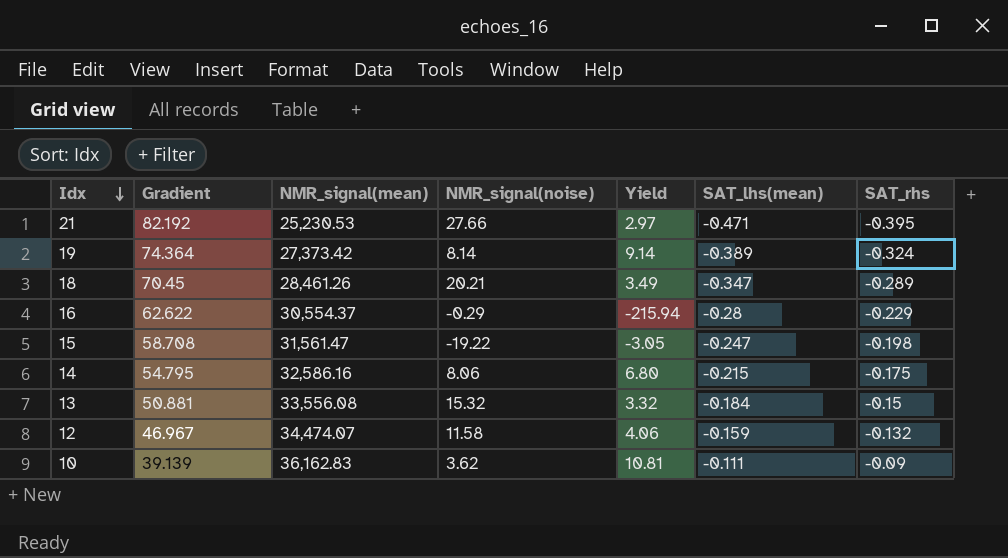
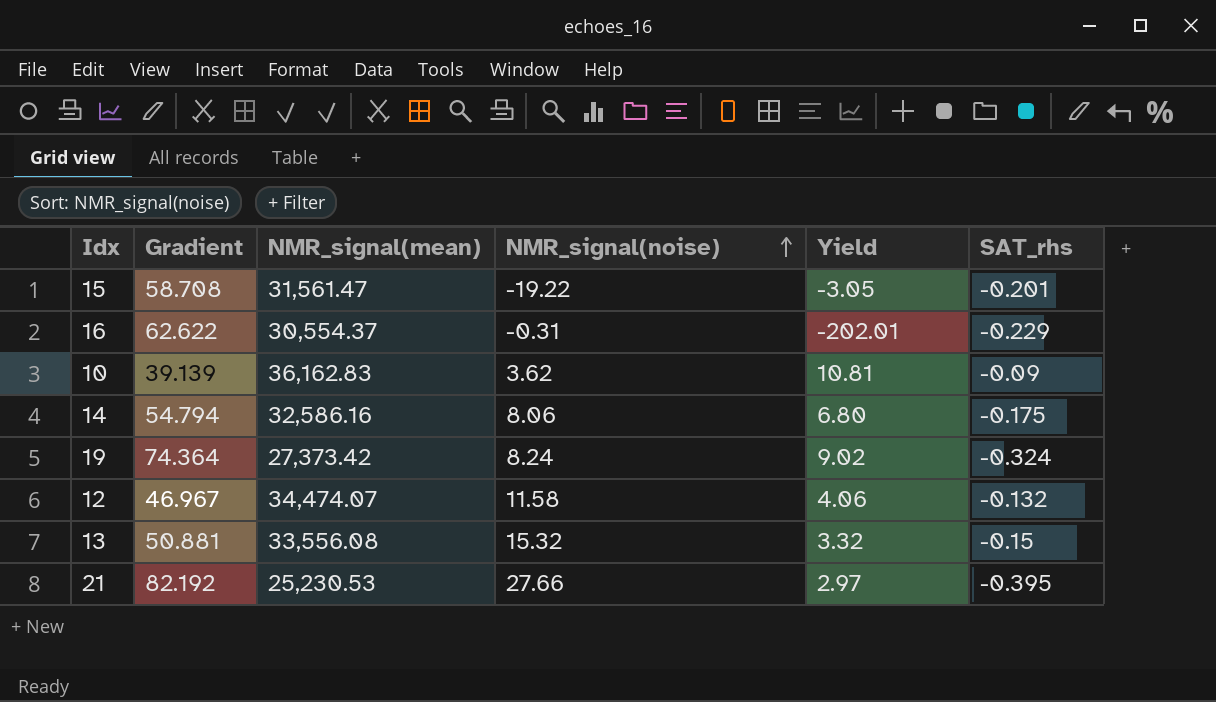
row order: Idx descending -> NMR_signal(noise) ascending
column SAT_lhs(mean) | position: 6 -> none
row 18: 70.45 | 28,461.26 | 20.21 | 3.49 | -0.347 | -0.289 -> none
15 | SAT_rhs: -0.198 -> -0.201
16 | NMR_signal(noise): -0.29 -> -0.31
16 | Yield: -215.94 -> -202.01
14 | Gradient: 54.795 -> 54.794
19 | NMR_signal(noise): 8.14 -> 8.24
19 | Yield: 9.14 -> 9.02

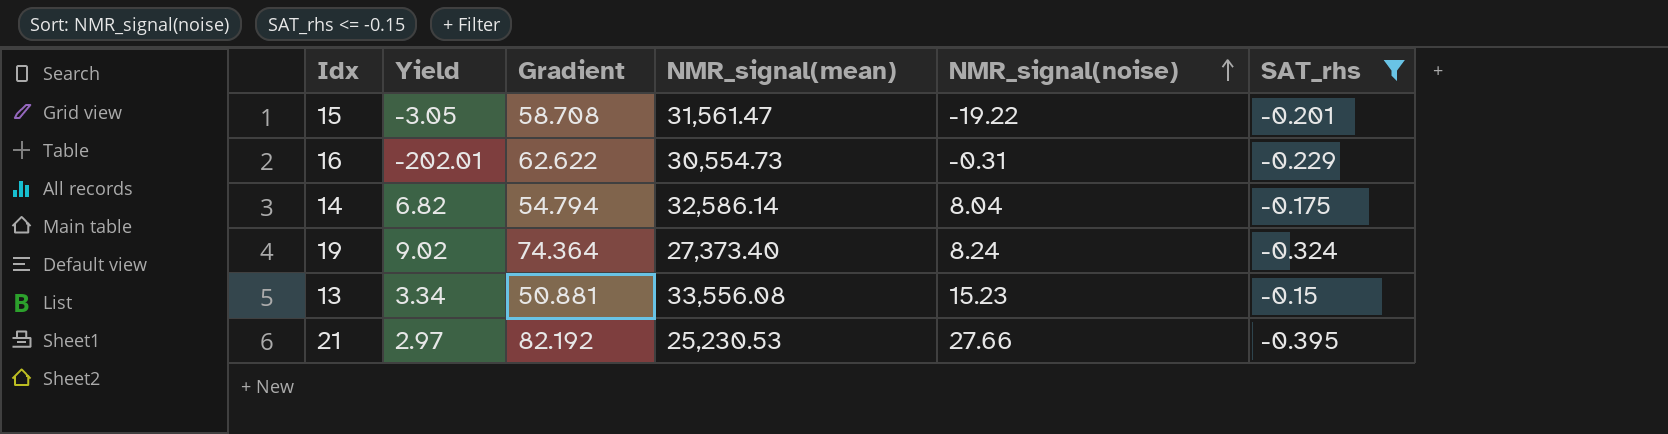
filter: none -> SAT_rhs <= -0.15
column Yield | position: 5 -> 2
16 | NMR_signal(mean): 30,554.37 -> 30,554.73
14 | Yield: 6.80 -> 6.82
14 | NMR_signal(mean): 32,586.16 -> 32,586.14
14 | NMR_signal(noise): 8.06 -> 8.04
19 | NMR_signal(mean): 27,373.42 -> 27,373.40
13 | Yield: 3.32 -> 3.34
13 | NMR_signal(noise): 15.32 -> 15.23

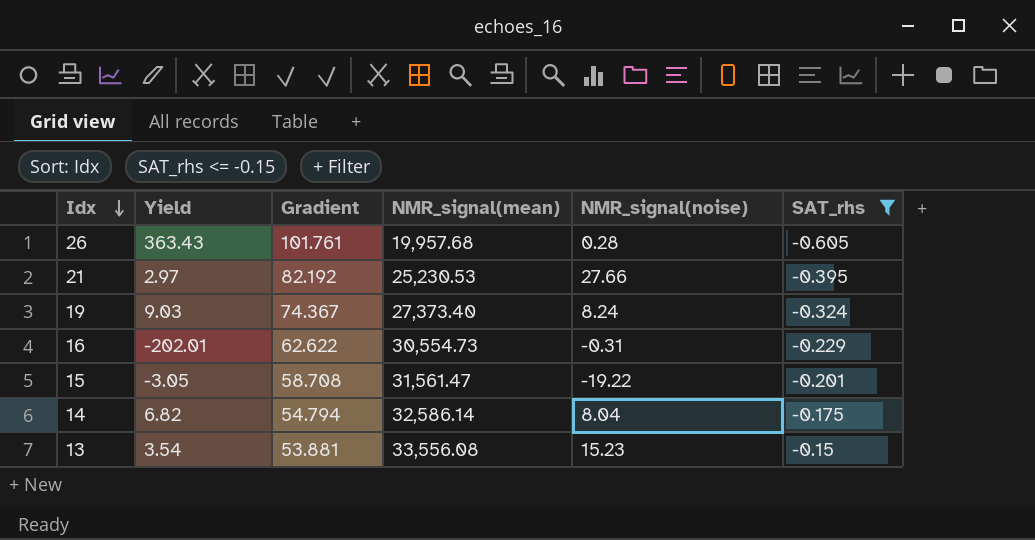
row order: NMR_signal(noise) ascending -> Idx descending
row 26: none -> 363.43 | 101.761 | 19,957.68 | 0.28 | -0.605
19 | Yield: 9.02 -> 9.03
19 | Gradient: 74.364 -> 74.367
13 | Yield: 3.34 -> 3.54
13 | Gradient: 50.881 -> 53.881

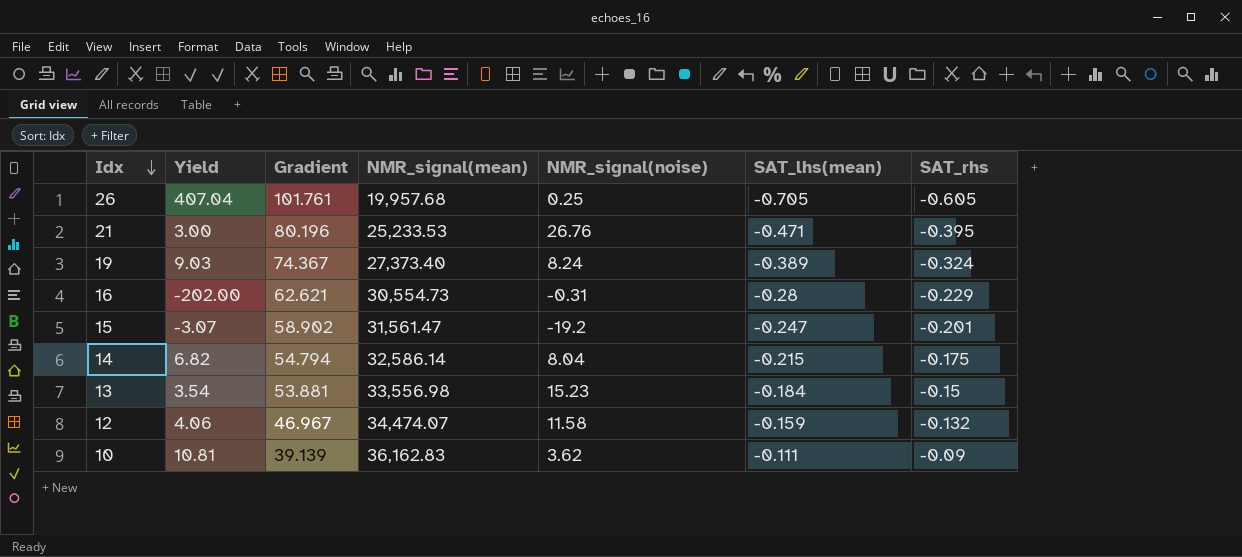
filter: SAT_rhs <= -0.15 -> none
column SAT_lhs(mean) | position: none -> 6
26 | Yield: 363.43 -> 407.04
26 | NMR_signal(noise): 0.28 -> 0.25
21 | Yield: 2.97 -> 3.00
21 | Gradient: 82.192 -> 80.196
21 | NMR_signal(mean): 25,230.53 -> 25,233.53
21 | NMR_signal(noise): 27.66 -> 26.76
16 | Yield: -202.01 -> -202.00
16 | Gradient: 62.622 -> 62.621
15 | Yield: -3.05 -> -3.07
15 | Gradient: 58.708 -> 58.902
15 | NMR_signal(noise): -19.22 -> -19.2
13 | NMR_signal(mean): 33,556.08 -> 33,556.98

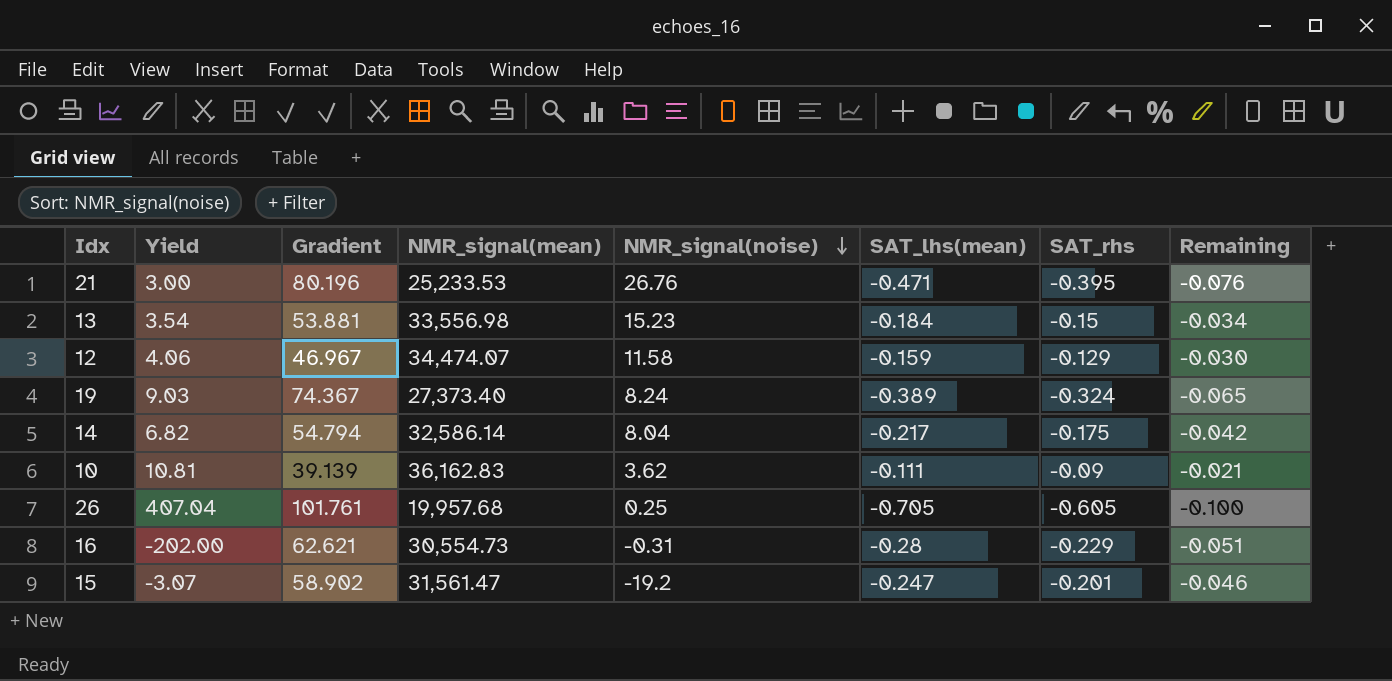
row order: Idx descending -> NMR_signal(noise) descending
column Remaining | formula: none -> [SAT_lhs(mean)] - [SAT_rhs]
12 | SAT_rhs: -0.132 -> -0.129
14 | SAT_lhs(mean): -0.215 -> -0.217

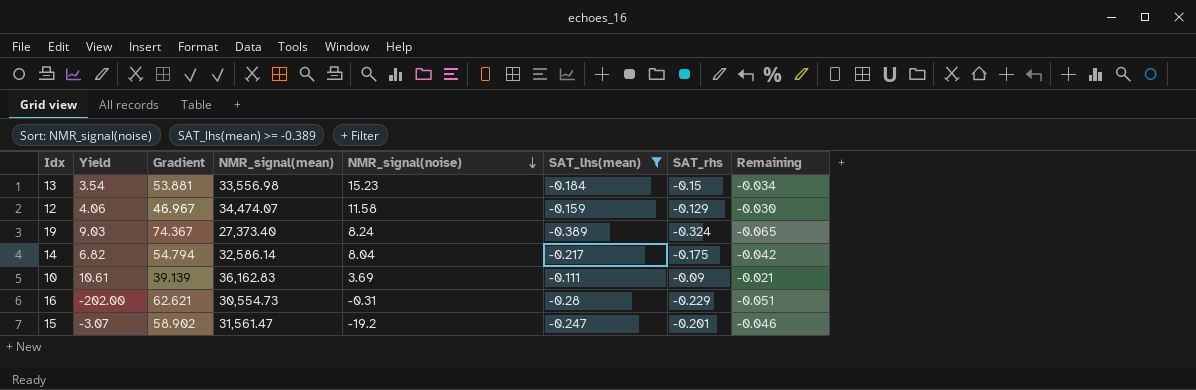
filter: none -> SAT_lhs(mean) >= -0.389
10 | Yield: 10.81 -> 10.61
10 | NMR_signal(noise): 3.62 -> 3.69

